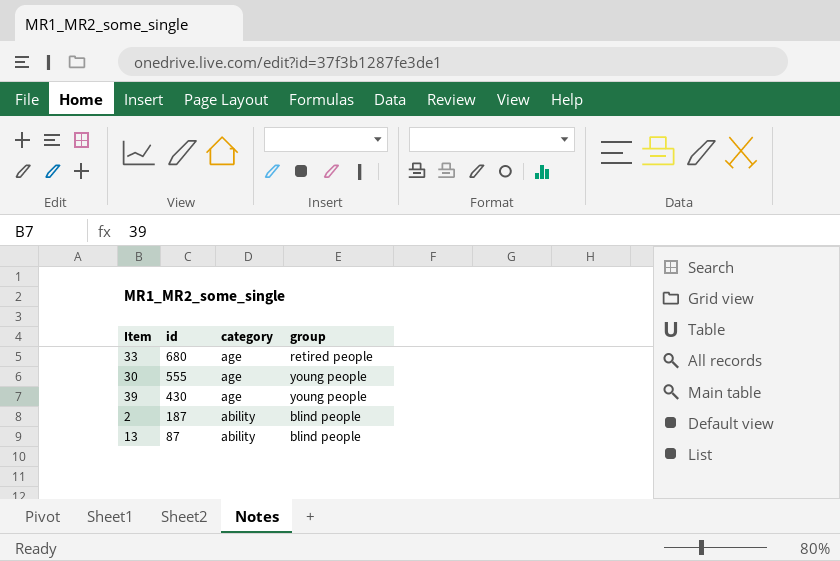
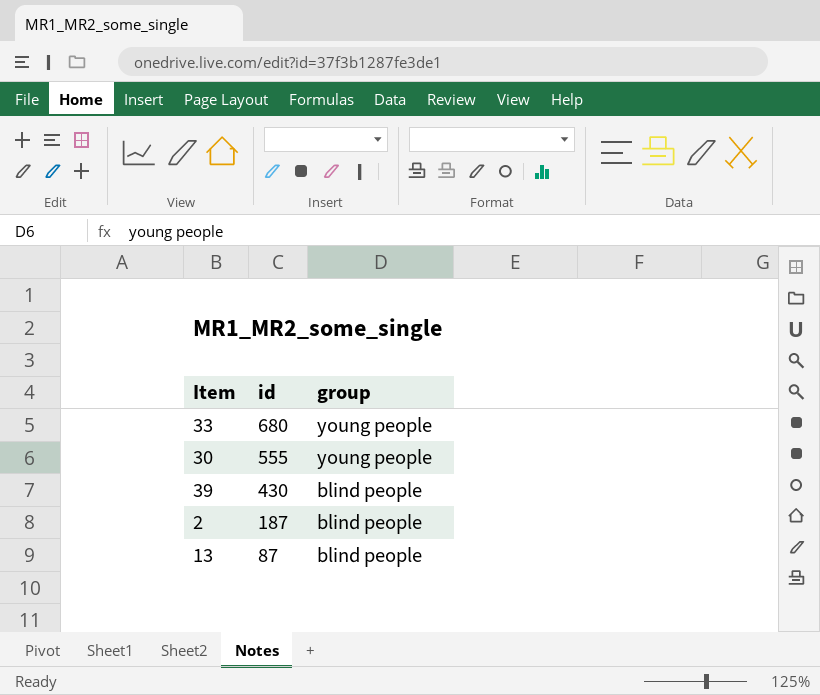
column category | position: 3 -> none
33 | group: retired people -> young people
39 | group: young people -> blind people

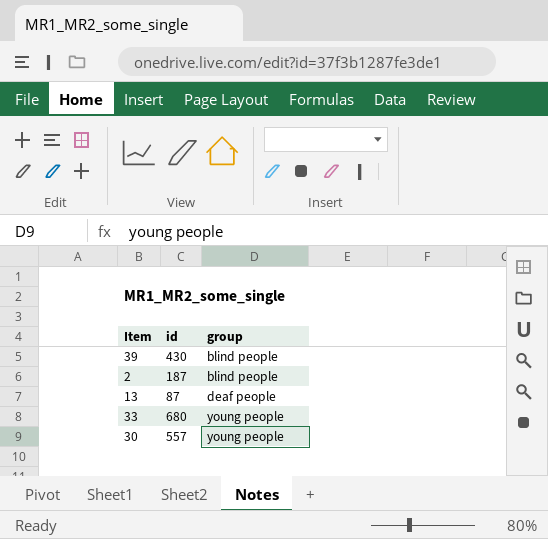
row order: id descending -> group ascending
13 | group: blind people -> deaf people
30 | id: 555 -> 557

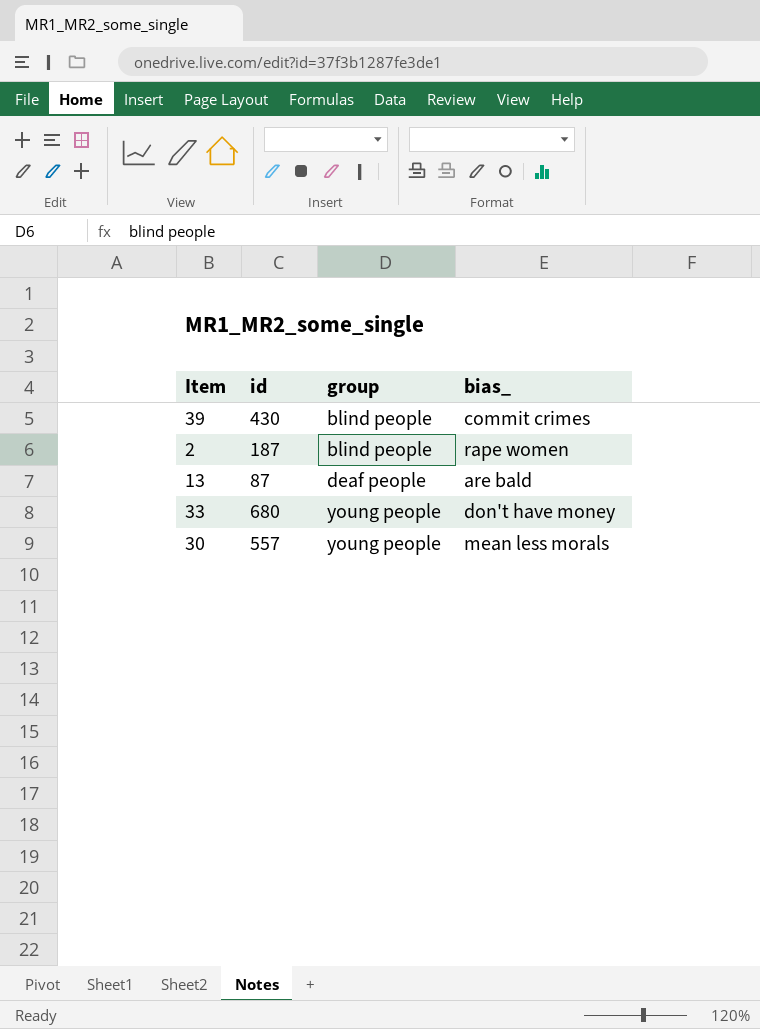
column bias_ | position: none -> 4

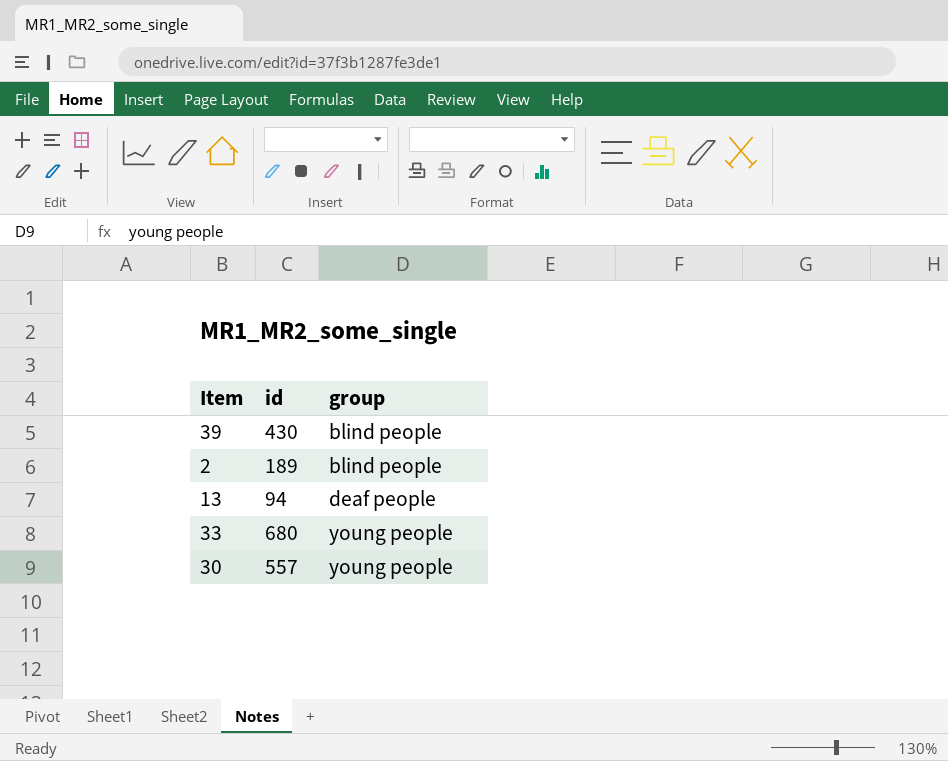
column bias_ | position: 4 -> none
2 | id: 187 -> 189
13 | id: 87 -> 94

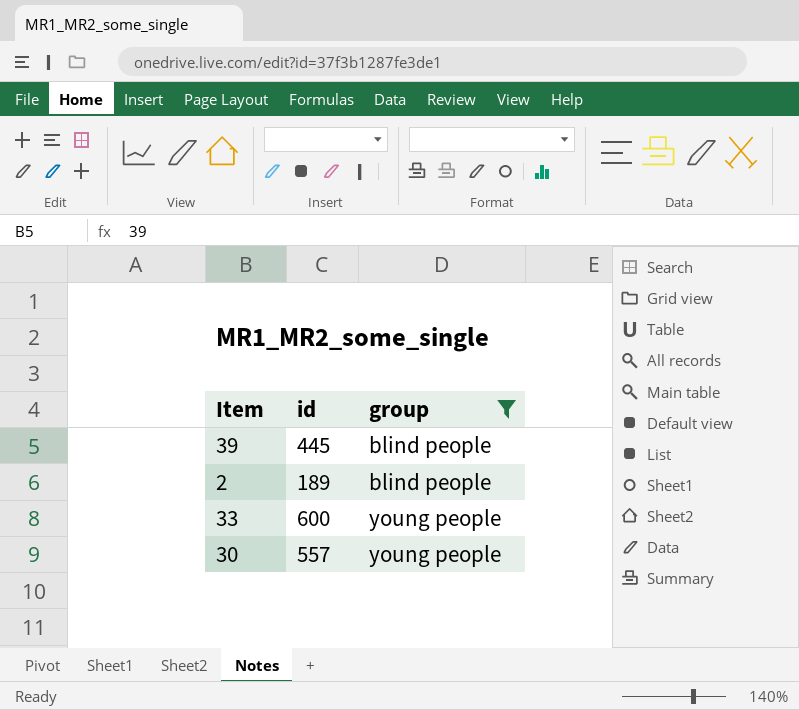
filter: none -> group != deaf people
39 | id: 430 -> 445
33 | id: 680 -> 600

